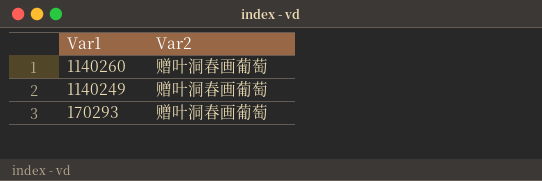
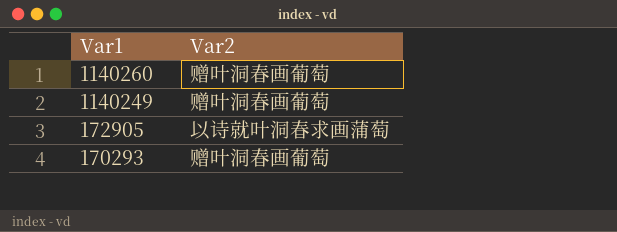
row 172905: none -> 以诗就叶洞春求画蒲萄

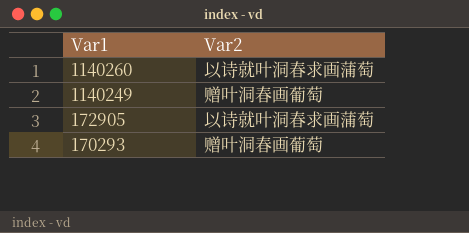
1140260 | Var2: 赠叶洞春画葡萄 -> 以诗就叶洞春求画蒲萄

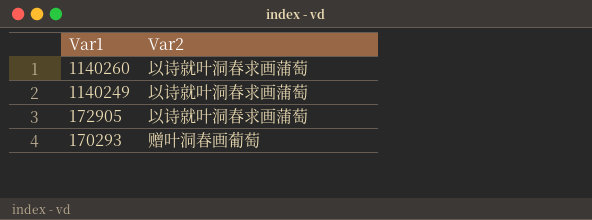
1140249 | Var2: 赠叶洞春画葡萄 -> 以诗就叶洞春求画蒲萄

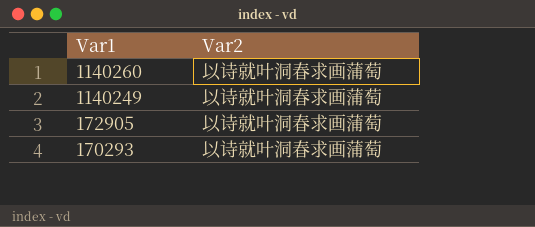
170293 | Var2: 赠叶洞春画葡萄 -> 以诗就叶洞春求画蒲萄

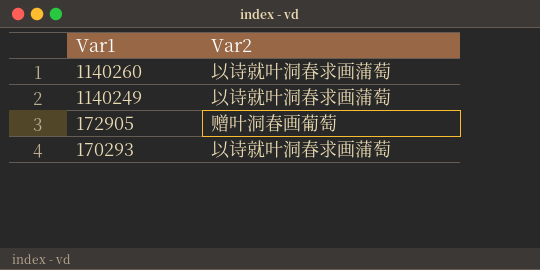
172905 | Var2: 以诗就叶洞春求画蒲萄 -> 赠叶洞春画葡萄

